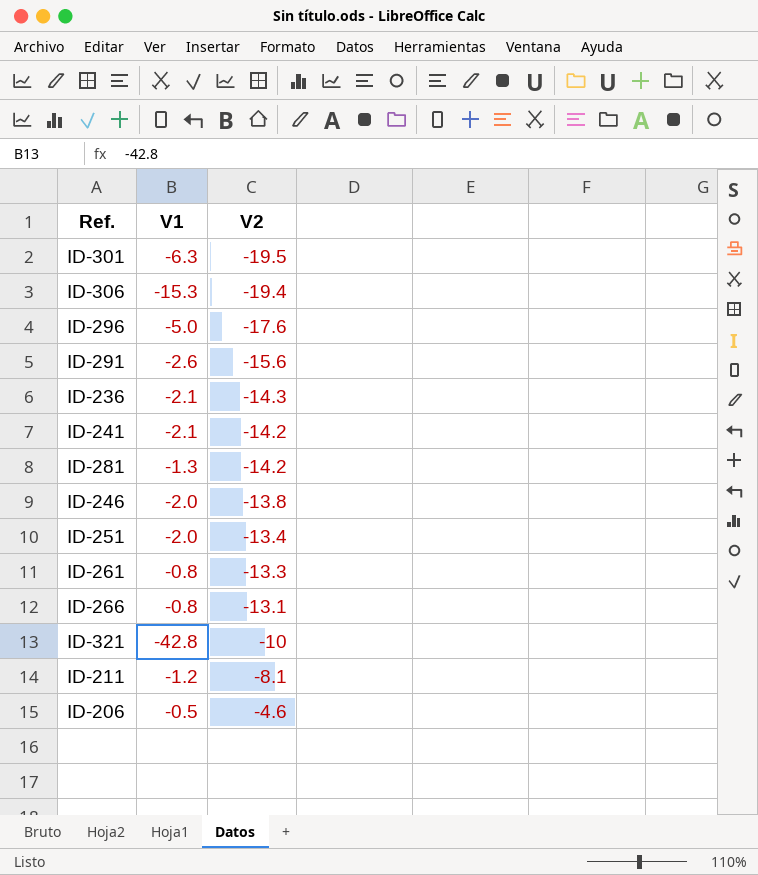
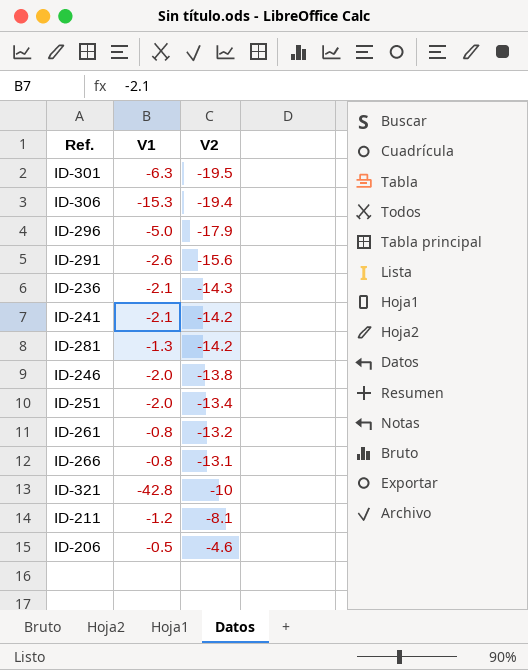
ID-296 | V2: -17.6 -> -17.9
ID-261 | V2: -13.3 -> -13.2

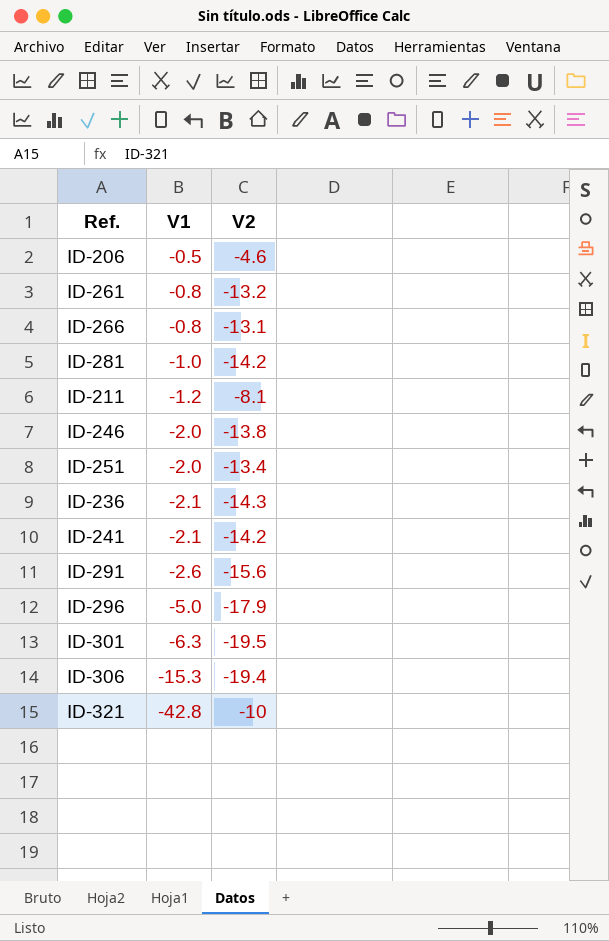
row order: V2 ascending -> V1 descending
ID-281 | V1: -1.3 -> -1.0

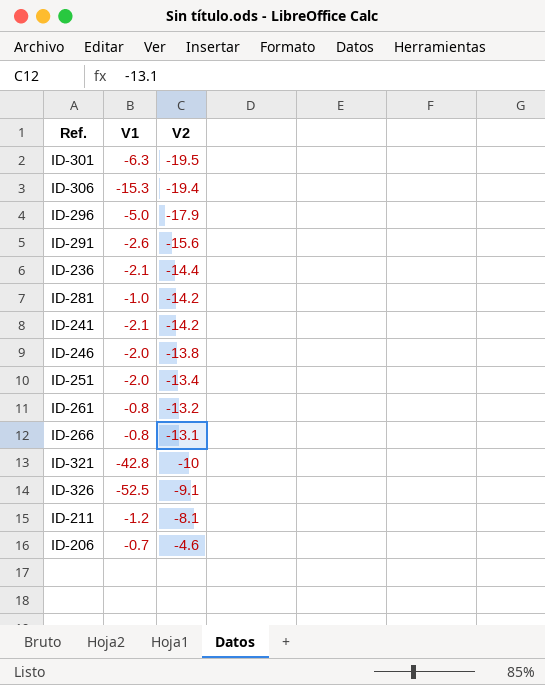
row order: V1 descending -> V2 ascending
ID-236 | V2: -14.3 -> -14.4
row ID-326: none -> -52.5 | -9.1
ID-206 | V1: -0.5 -> -0.7

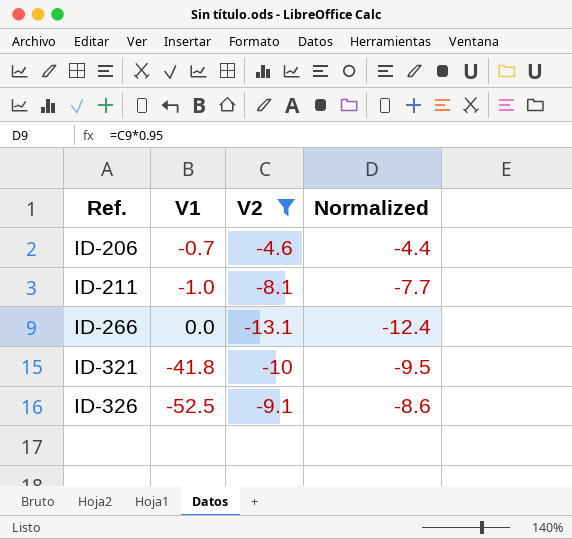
filter: none -> V2 >= -13.1
row order: V2 ascending -> Ref. ascending
column Normalized | formula: none -> [V2] * 0.95
ID-211 | V1: -1.2 -> -1.0
ID-266 | V1: -0.8 -> 0.0
ID-321 | V1: -42.8 -> -41.8

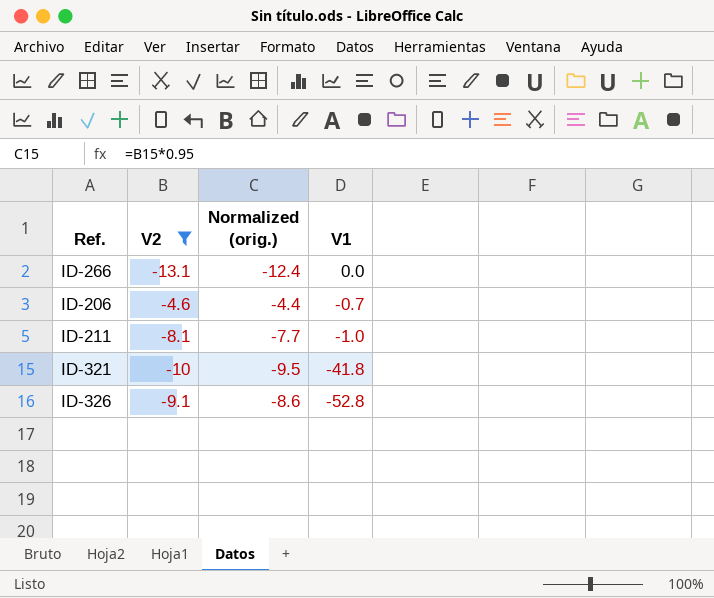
row order: Ref. ascending -> V1 descending
column name: Normalized -> Normalized (orig.)
column V1 | position: 2 -> 4
ID-326 | V1: -52.5 -> -52.8

